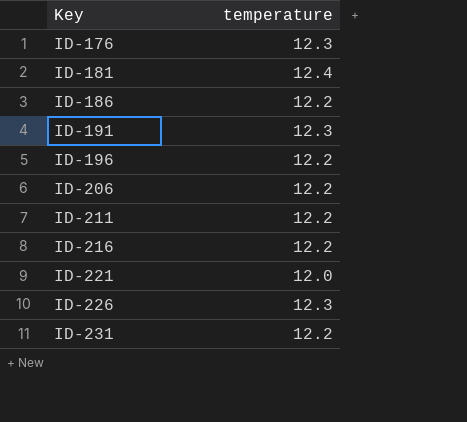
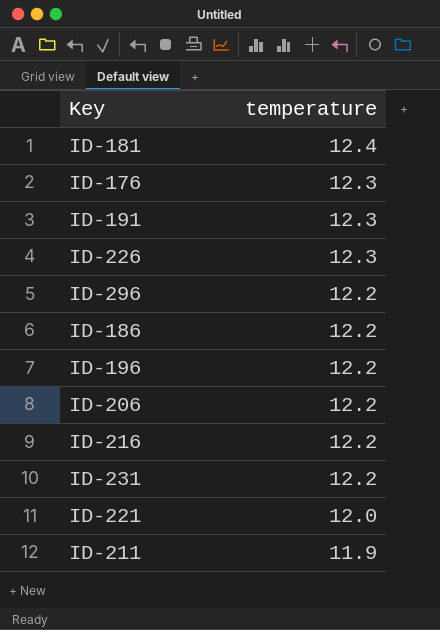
row order: Key ascending -> temperature descending
row ID-296: none -> 12.2
ID-211 | temperature: 12.2 -> 11.9

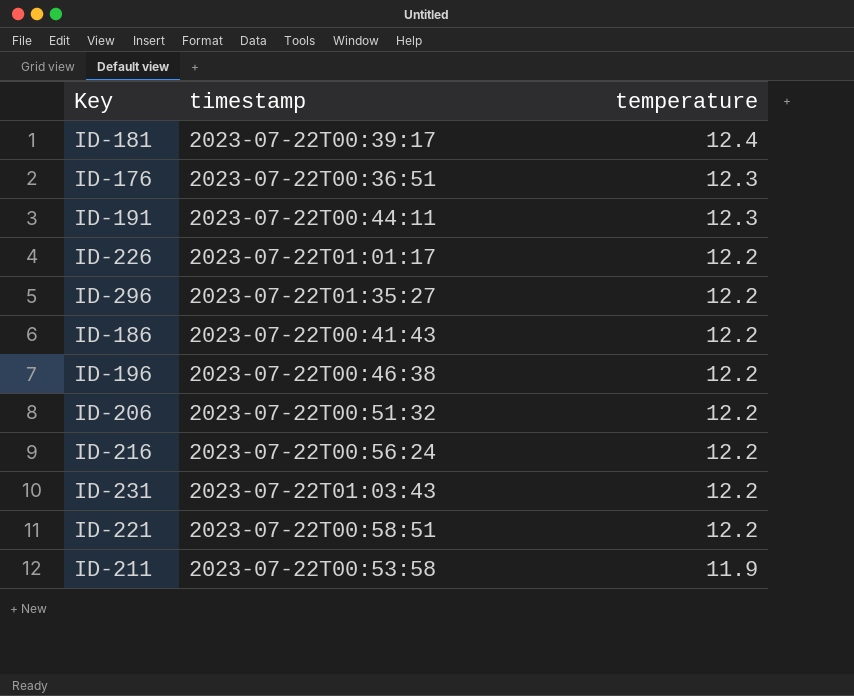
column timestamp | position: none -> 2
ID-226 | temperature: 12.3 -> 12.2
ID-221 | temperature: 12.0 -> 12.2

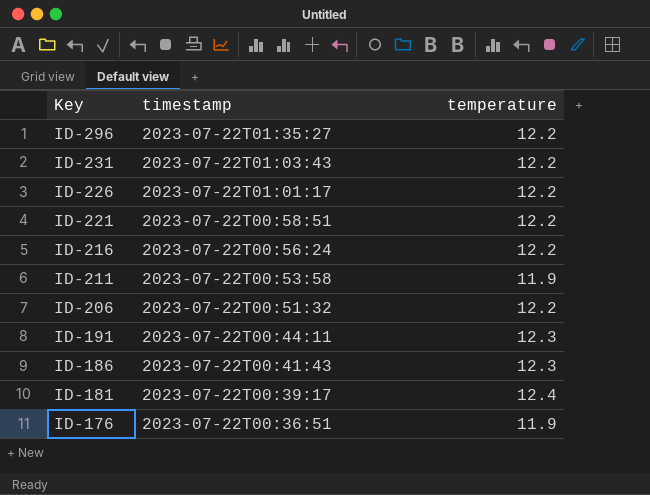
row order: temperature descending -> Key descending
row ID-196: 2023-07-22T00:46:38 | 12.2 -> none
ID-186 | temperature: 12.2 -> 12.3
ID-176 | temperature: 12.3 -> 11.9

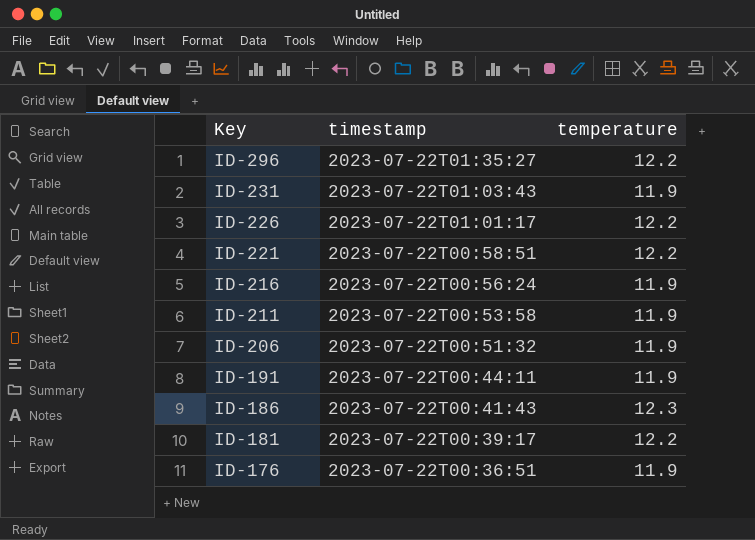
ID-231 | temperature: 12.2 -> 11.9
ID-216 | temperature: 12.2 -> 11.9
ID-206 | temperature: 12.2 -> 11.9
ID-191 | temperature: 12.3 -> 11.9
ID-181 | temperature: 12.4 -> 12.2

